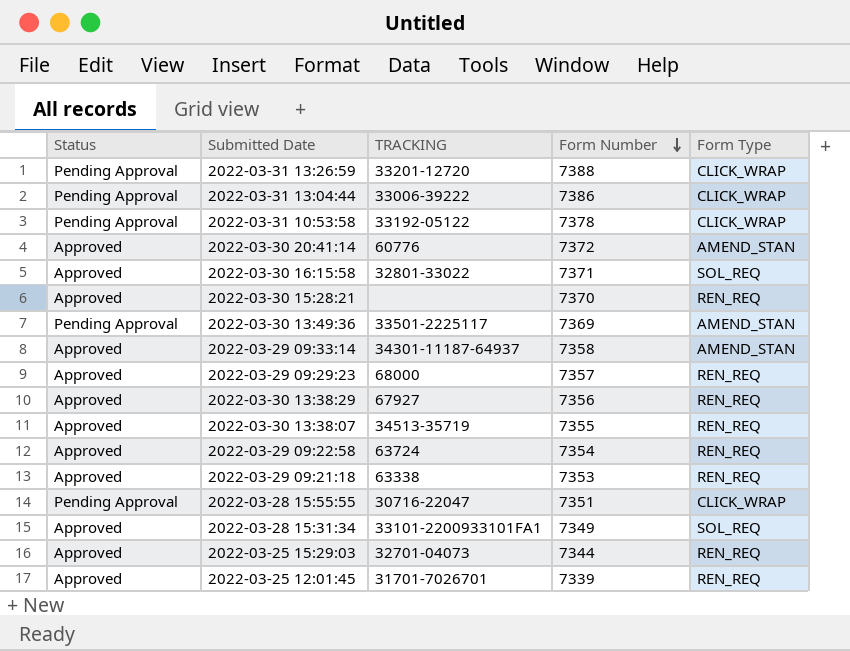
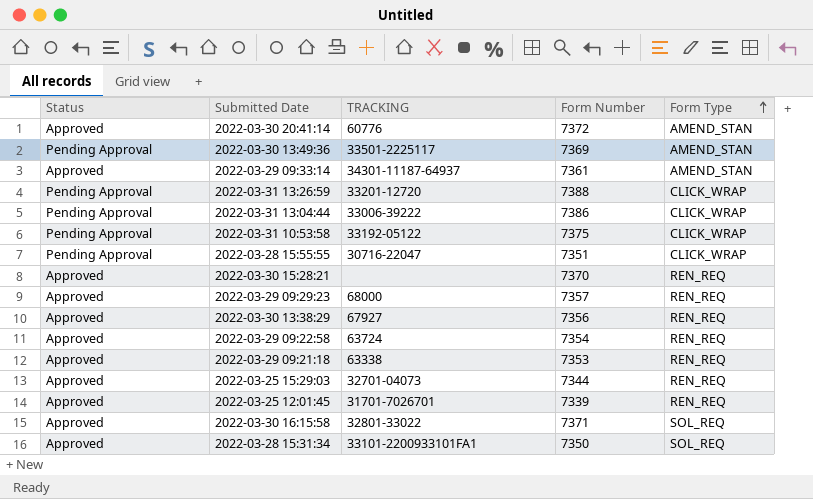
row order: Form Number descending -> Form Type ascending
row 2022-03-30 13:38:07: Approved | 34513-35719 | 7355 | REN_REQ -> none
2022-03-29 09:33:14 | Form Number: 7358 -> 7361
2022-03-31 10:53:58 | Form Number: 7378 -> 7375
2022-03-28 15:31:34 | Form Number: 7349 -> 7350

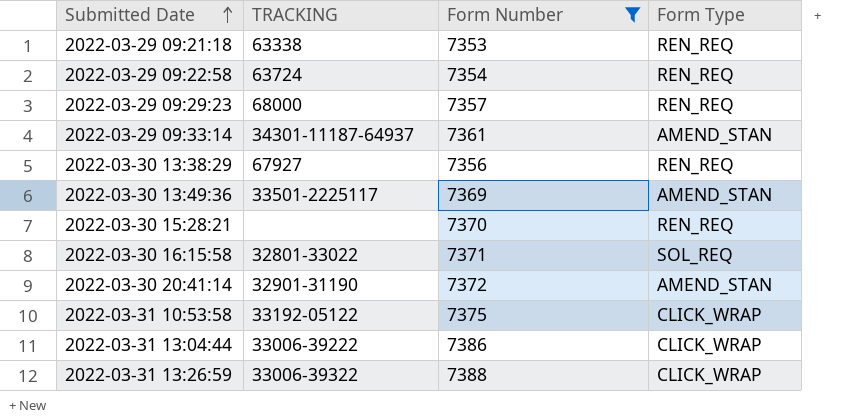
filter: none -> Form Number >= 7353
row order: Form Type ascending -> Submitted Date ascending
column Status | position: 1 -> none
2022-03-30 20:41:14 | TRACKING: 60776 -> 32901-31190
2022-03-31 13:26:59 | TRACKING: 33201-12720 -> 33006-39322

